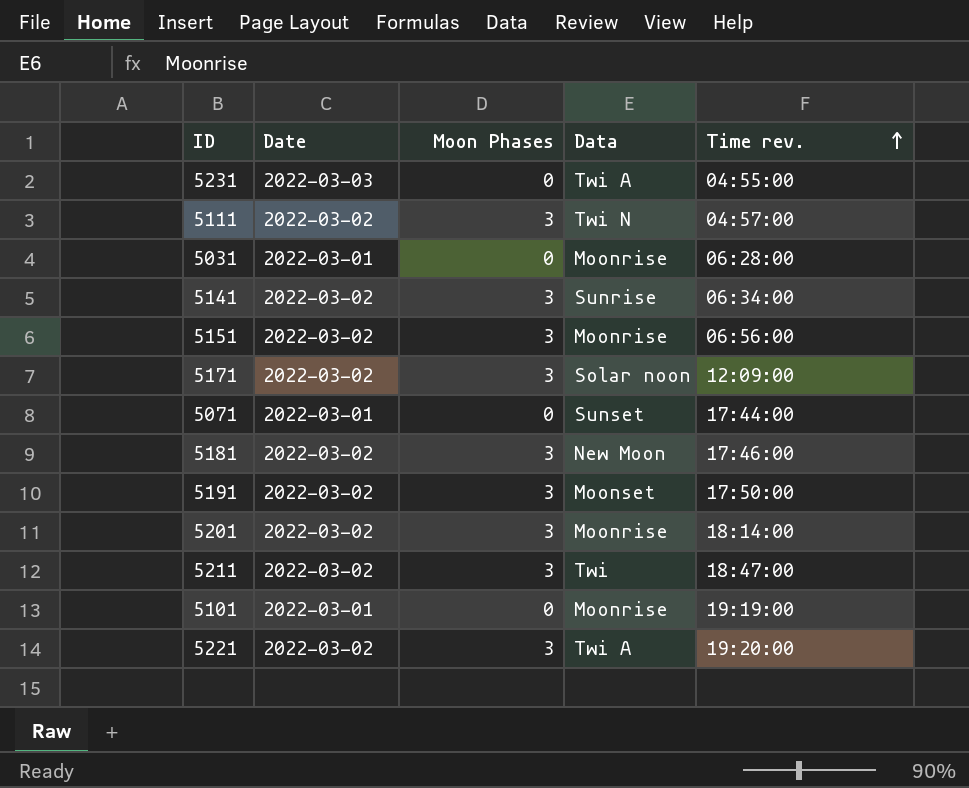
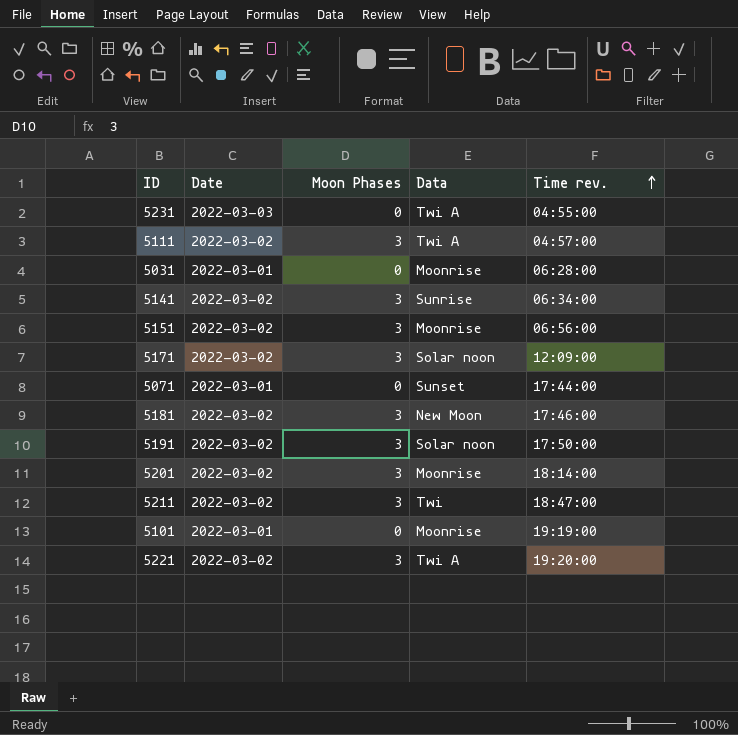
5111 | Data: Twi N -> Twi A
5191 | Data: Moonset -> Solar noon

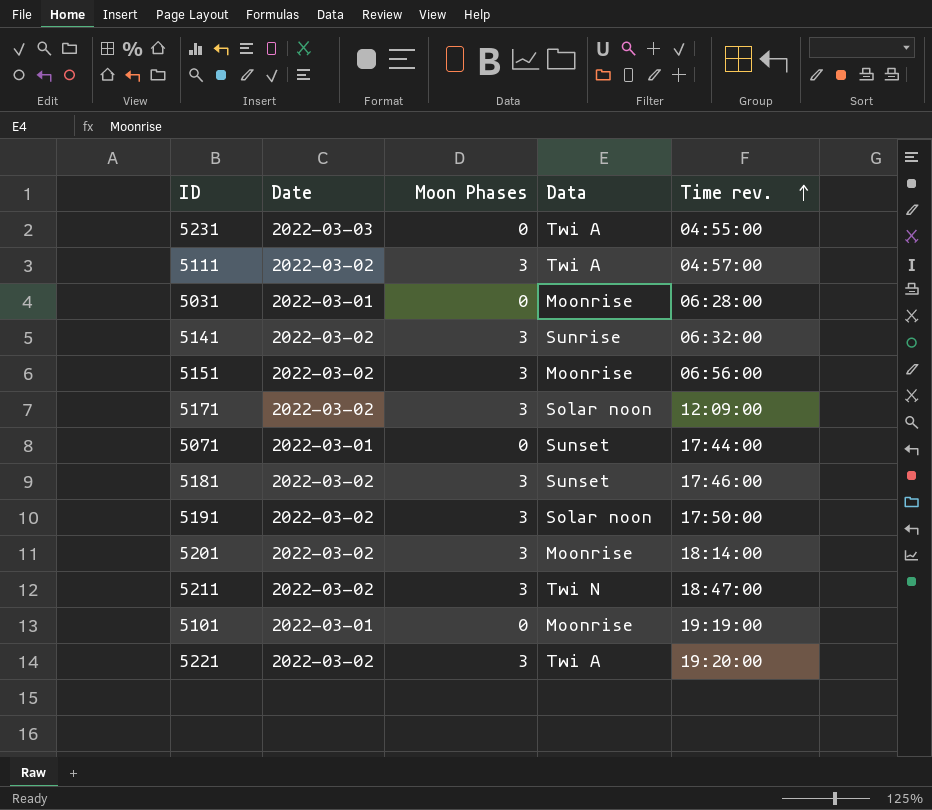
5141 | Time rev.: 06:34:00 -> 06:32:00
5181 | Data: New Moon -> Sunset
5211 | Data: Twi -> Twi N

